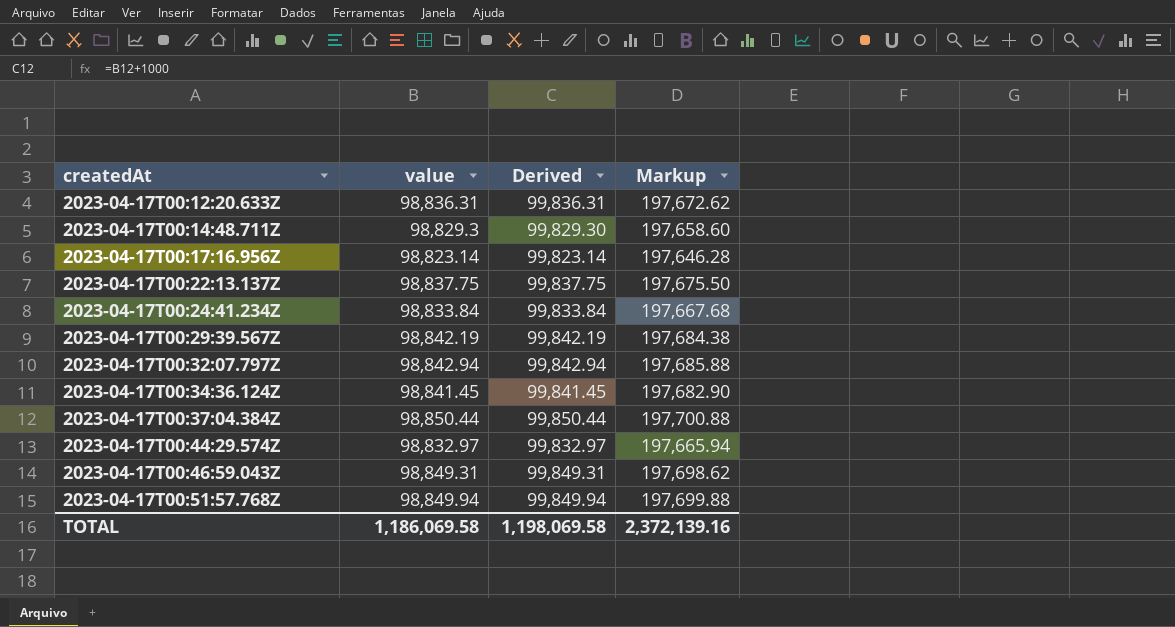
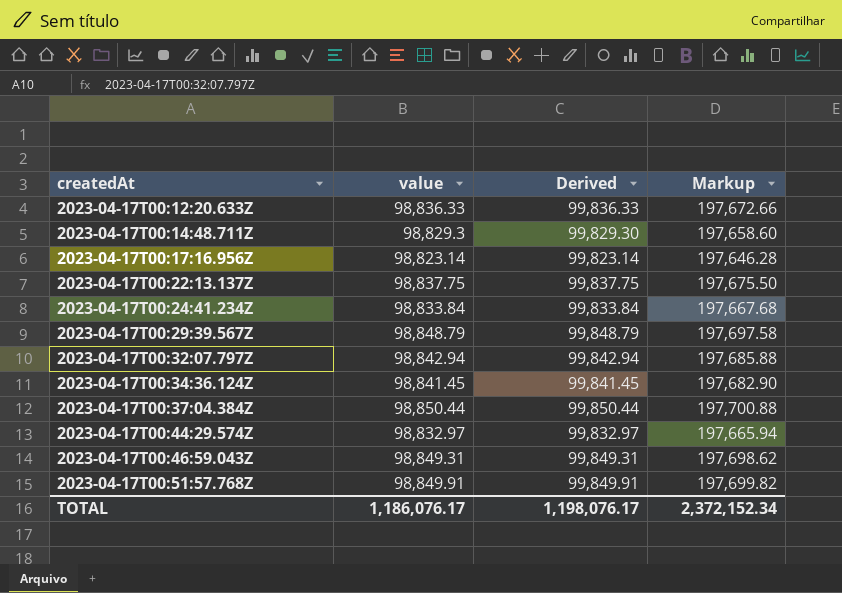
2023-04-17T00:12:20.633Z | value: 98,836.31 -> 98,836.33
2023-04-17T00:12:20.633Z | Derived: 99,836.31 -> 99,836.33
2023-04-17T00:12:20.633Z | Markup: 197,672.62 -> 197,672.66
2023-04-17T00:29:39.567Z | value: 98,842.19 -> 98,848.79
2023-04-17T00:29:39.567Z | Derived: 99,842.19 -> 99,848.79
2023-04-17T00:29:39.567Z | Markup: 197,684.38 -> 197,697.58
2023-04-17T00:51:57.768Z | value: 98,849.94 -> 98,849.91
2023-04-17T00:51:57.768Z | Derived: 99,849.94 -> 99,849.91
2023-04-17T00:51:57.768Z | Markup: 197,699.88 -> 197,699.82
TOTAL | value: 1,186,069.58 -> 1,186,076.17
TOTAL | Derived: 1,198,069.58 -> 1,198,076.17
TOTAL | Markup: 2,372,139.16 -> 2,372,152.34

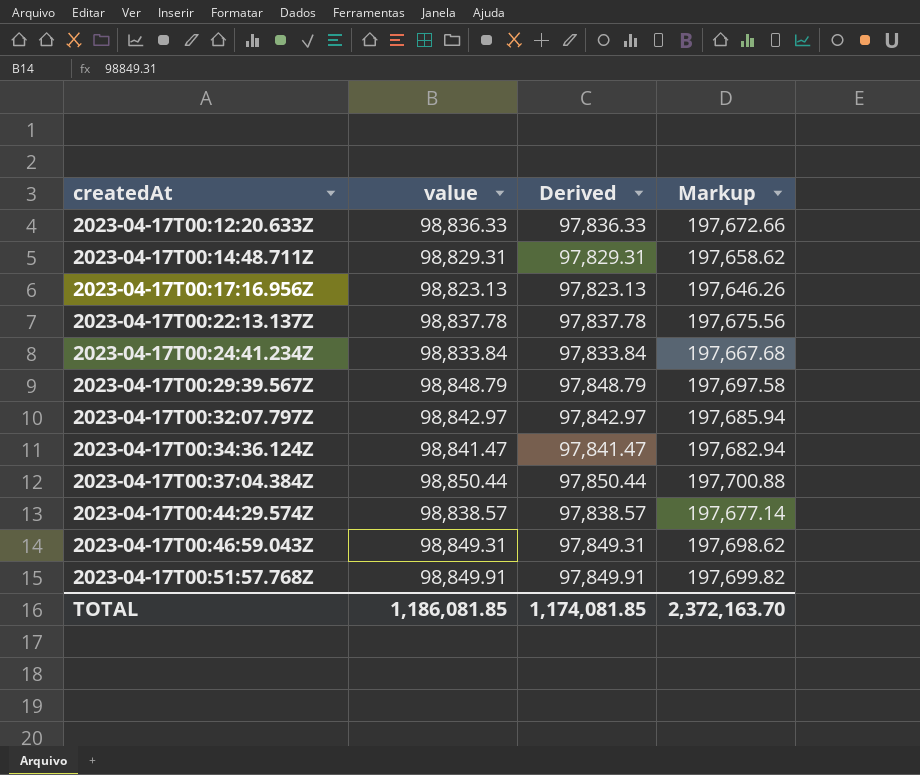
column Derived | formula: [value] + 1000 -> [value] - 1000
2023-04-17T00:14:48.711Z | value: 98,829.3 -> 98,829.31
2023-04-17T00:14:48.711Z | Markup: 197,658.60 -> 197,658.62
2023-04-17T00:17:16.956Z | value: 98,823.14 -> 98,823.13
2023-04-17T00:17:16.956Z | Markup: 197,646.28 -> 197,646.26
2023-04-17T00:22:13.137Z | value: 98,837.75 -> 98,837.78
2023-04-17T00:22:13.137Z | Markup: 197,675.50 -> 197,675.56
2023-04-17T00:32:07.797Z | value: 98,842.94 -> 98,842.97
2023-04-17T00:32:07.797Z | Markup: 197,685.88 -> 197,685.94
2023-04-17T00:34:36.124Z | value: 98,841.45 -> 98,841.47
2023-04-17T00:34:36.124Z | Markup: 197,682.90 -> 197,682.94
2023-04-17T00:44:29.574Z | value: 98,832.97 -> 98,838.57
2023-04-17T00:44:29.574Z | Markup: 197,665.94 -> 197,677.14
TOTAL | value: 1,186,076.17 -> 1,186,081.85
TOTAL | Derived: 1,198,076.17 -> 1,174,081.85
TOTAL | Markup: 2,372,152.34 -> 2,372,163.70

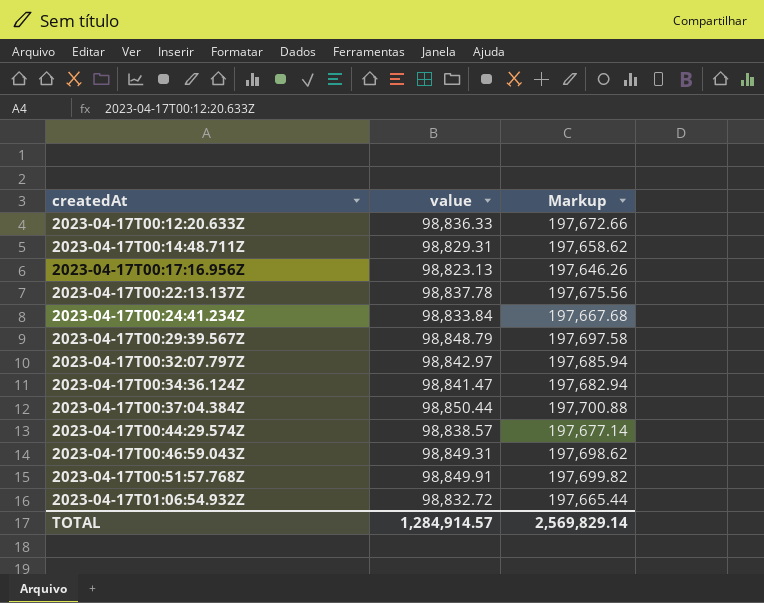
column Derived | formula: [value] - 1000 -> none
row 2023-04-17T01:06:54.932Z: none -> 98,832.72 | 197,665.44
TOTAL | value: 1,186,081.85 -> 1,284,914.57
TOTAL | Markup: 2,372,163.70 -> 2,569,829.14

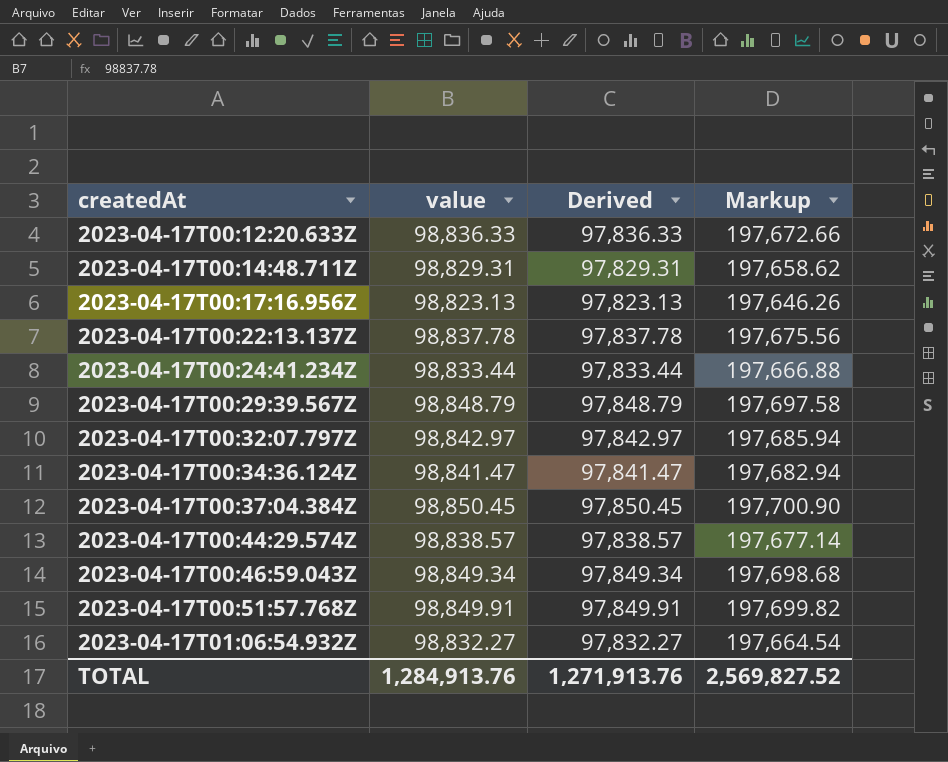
column Derived | formula: none -> [value] - 1000
2023-04-17T00:24:41.234Z | value: 98,833.84 -> 98,833.44
2023-04-17T00:24:41.234Z | Markup: 197,667.68 -> 197,666.88
2023-04-17T00:37:04.384Z | value: 98,850.44 -> 98,850.45
2023-04-17T00:37:04.384Z | Markup: 197,700.88 -> 197,700.90
2023-04-17T00:46:59.043Z | value: 98,849.31 -> 98,849.34
2023-04-17T00:46:59.043Z | Markup: 197,698.62 -> 197,698.68
2023-04-17T01:06:54.932Z | value: 98,832.72 -> 98,832.27
2023-04-17T01:06:54.932Z | Markup: 197,665.44 -> 197,664.54
TOTAL | value: 1,284,914.57 -> 1,284,913.76
TOTAL | Markup: 2,569,829.14 -> 2,569,827.52

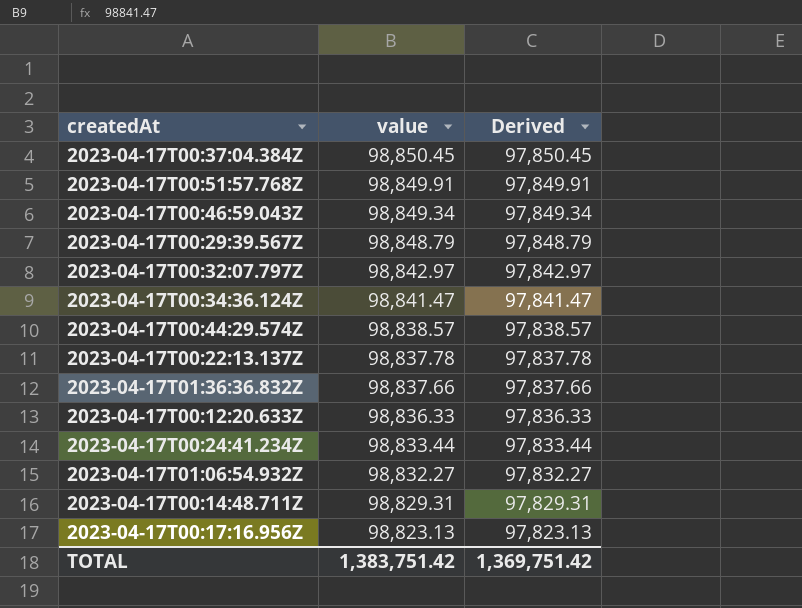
row order: createdAt ascending -> value descending
column Markup | formula: [value] * 2 -> none
row 2023-04-17T01:36:36.832Z: none -> 98,837.66 | 97,837.66
TOTAL | value: 1,284,913.76 -> 1,383,751.42
TOTAL | Derived: 1,271,913.76 -> 1,369,751.42

